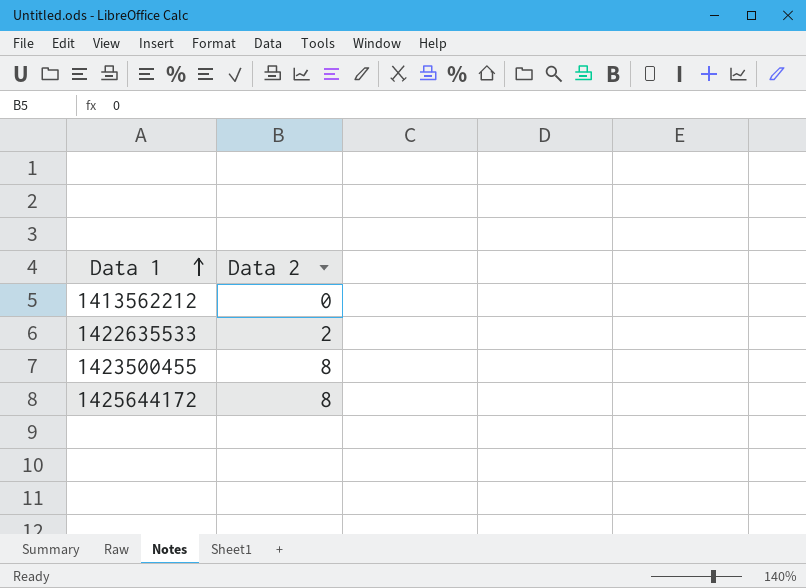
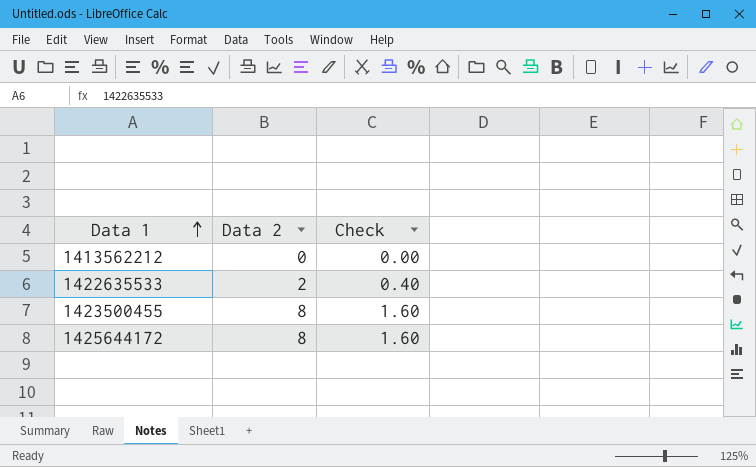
column Check | formula: none -> [Data 2] * 0.2

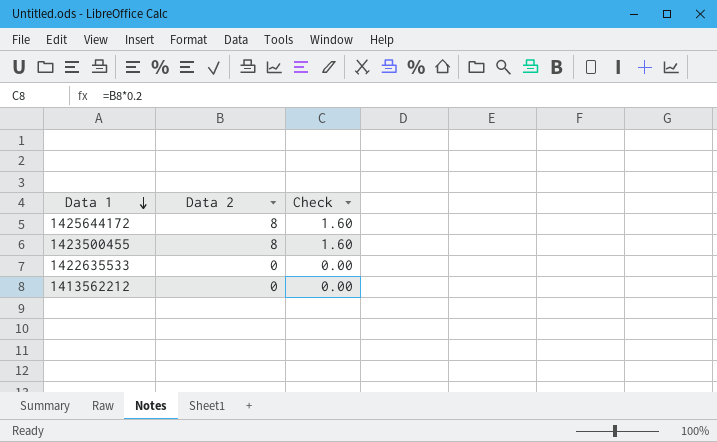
row order: Data 1 ascending -> Data 1 descending
1422635533 | Data 2: 2 -> 0
1422635533 | Check: 0.40 -> 0.00

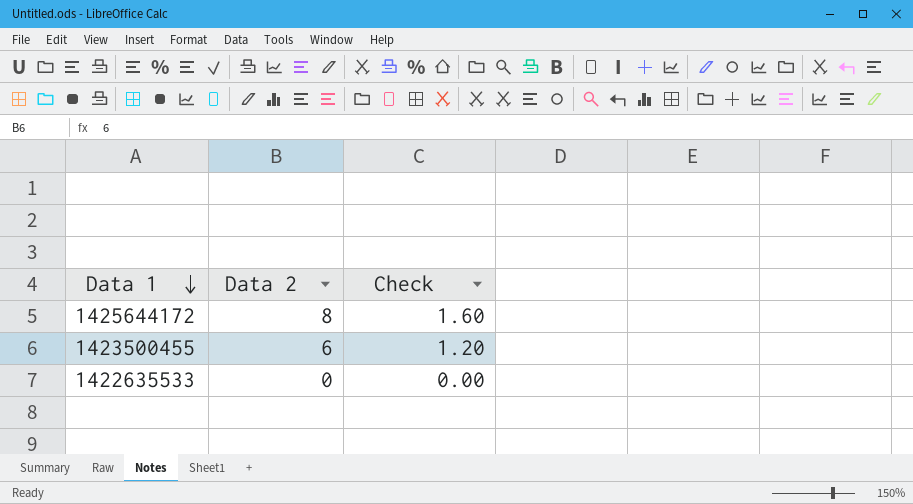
row 1413562212: 0 | 0.00 -> none
1423500455 | Data 2: 8 -> 6
1423500455 | Check: 1.60 -> 1.20

